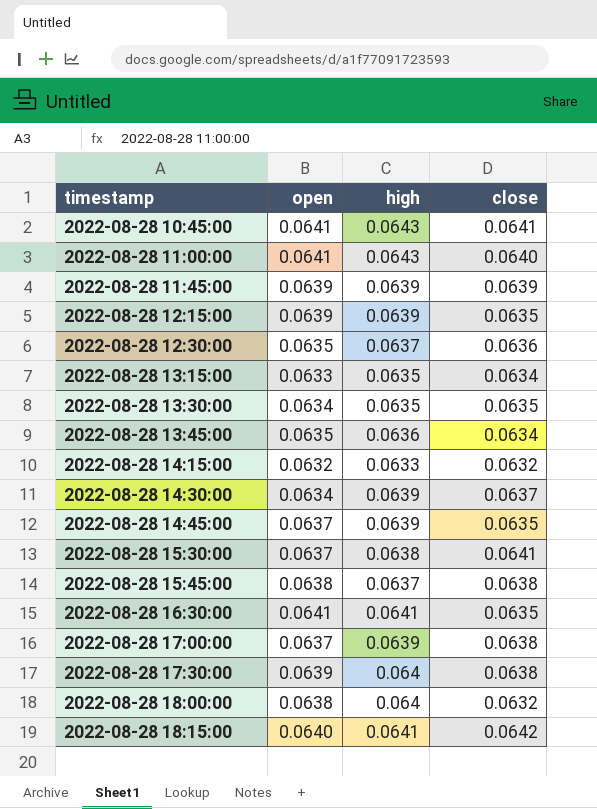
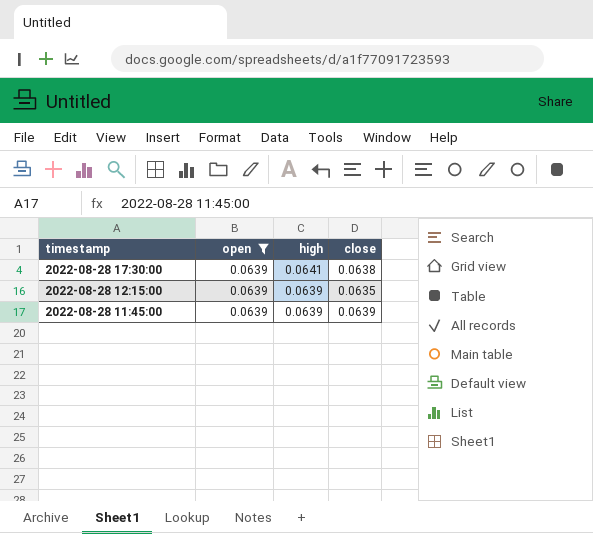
filter: none -> open = 0.0639
row order: timestamp ascending -> timestamp descending
2022-08-28 17:30:00 | high: 0.064 -> 0.0641

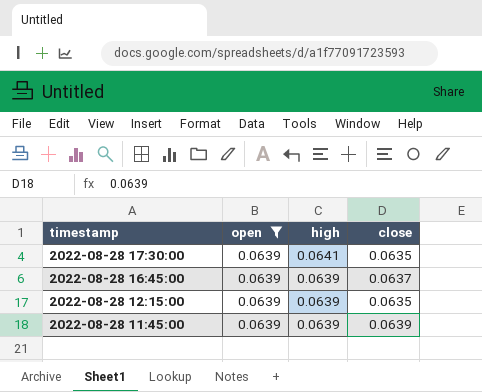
2022-08-28 17:30:00 | close: 0.0638 -> 0.0635
row 2022-08-28 16:45:00: none -> 0.0639 | 0.0639 | 0.0637

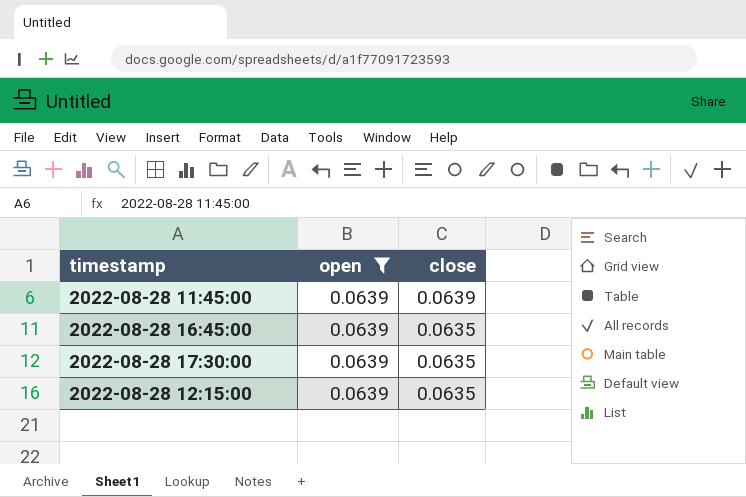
row order: timestamp descending -> close descending
column high | position: 3 -> none
2022-08-28 16:45:00 | close: 0.0637 -> 0.0635

